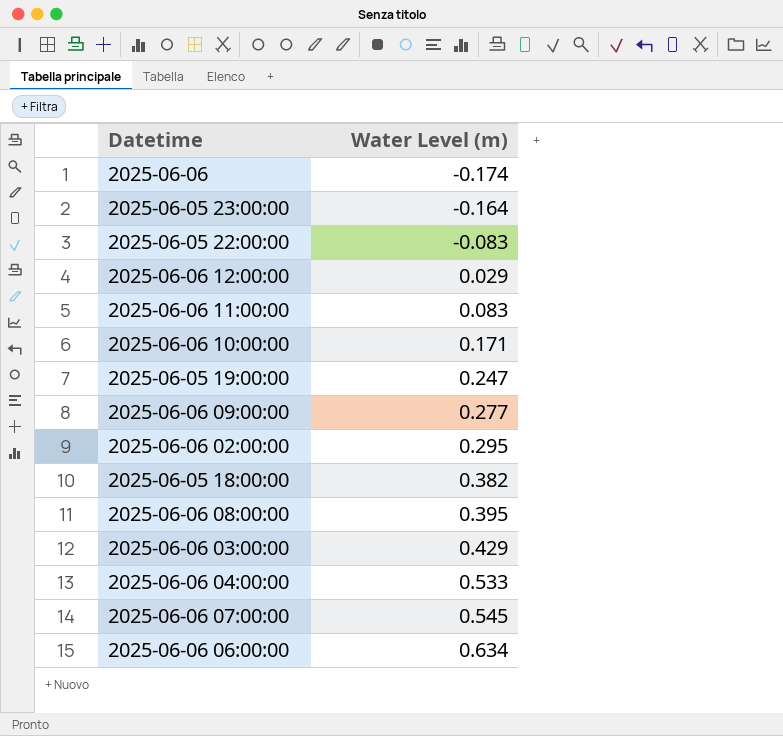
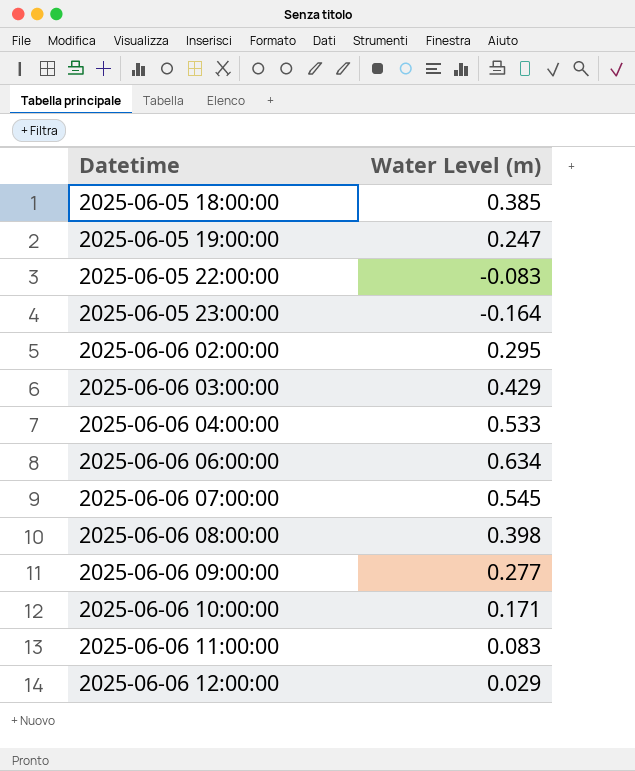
row order: Water Level (m) ascending -> Datetime ascending
row 2025-06-06: -0.174 -> none
2025-06-05 18:00:00 | Water Level (m): 0.382 -> 0.385
2025-06-06 08:00:00 | Water Level (m): 0.395 -> 0.398

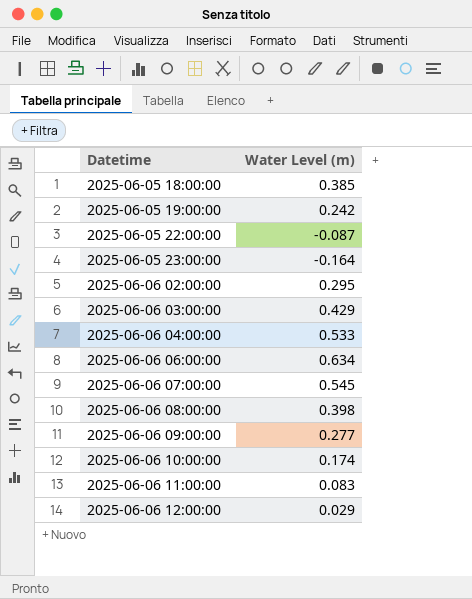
2025-06-05 19:00:00 | Water Level (m): 0.247 -> 0.242
2025-06-05 22:00:00 | Water Level (m): -0.083 -> -0.087
2025-06-06 10:00:00 | Water Level (m): 0.171 -> 0.174

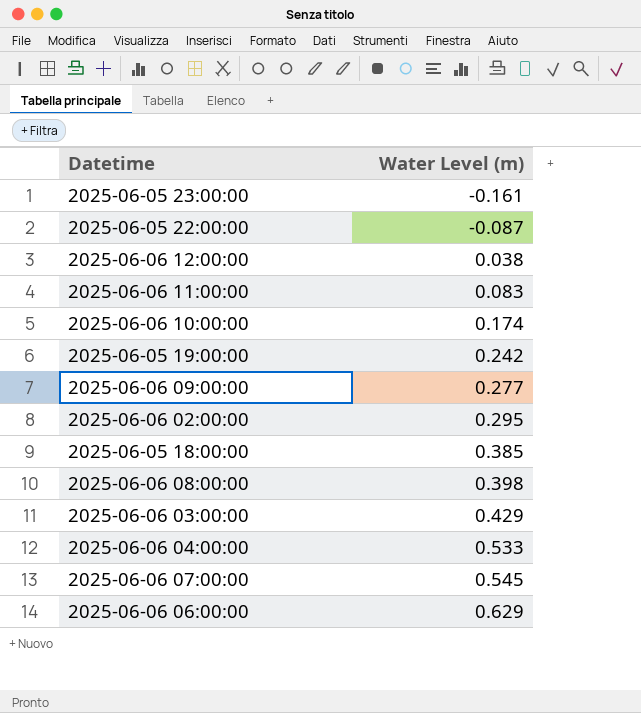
row order: Datetime ascending -> Water Level (m) ascending
2025-06-05 23:00:00 | Water Level (m): -0.164 -> -0.161
2025-06-06 12:00:00 | Water Level (m): 0.029 -> 0.038
2025-06-06 06:00:00 | Water Level (m): 0.634 -> 0.629

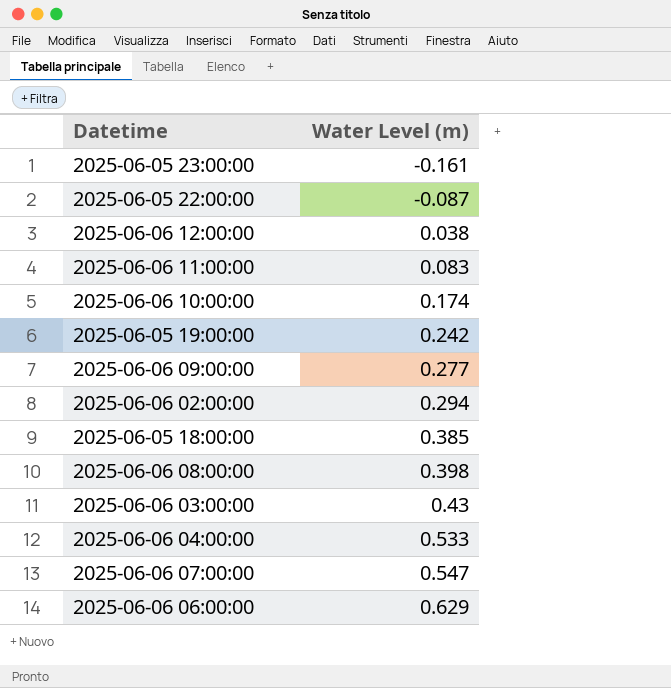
2025-06-06 02:00:00 | Water Level (m): 0.295 -> 0.294
2025-06-06 03:00:00 | Water Level (m): 0.429 -> 0.43
2025-06-06 07:00:00 | Water Level (m): 0.545 -> 0.547

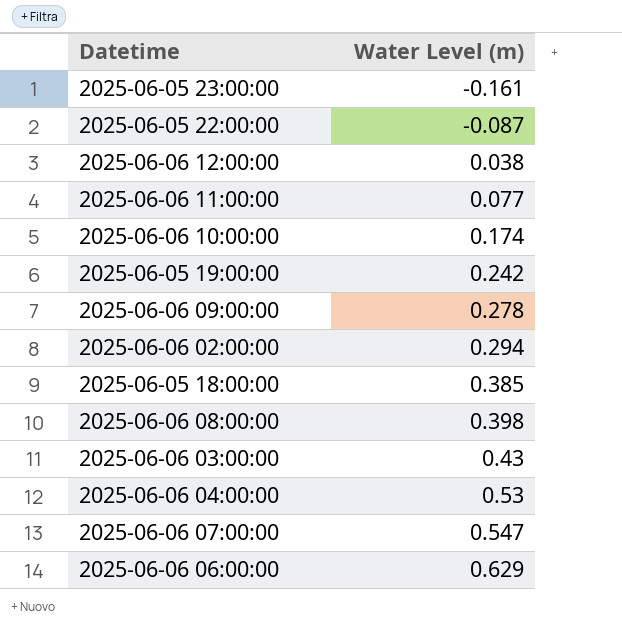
2025-06-06 11:00:00 | Water Level (m): 0.083 -> 0.077
2025-06-06 09:00:00 | Water Level (m): 0.277 -> 0.278
2025-06-06 04:00:00 | Water Level (m): 0.533 -> 0.53

